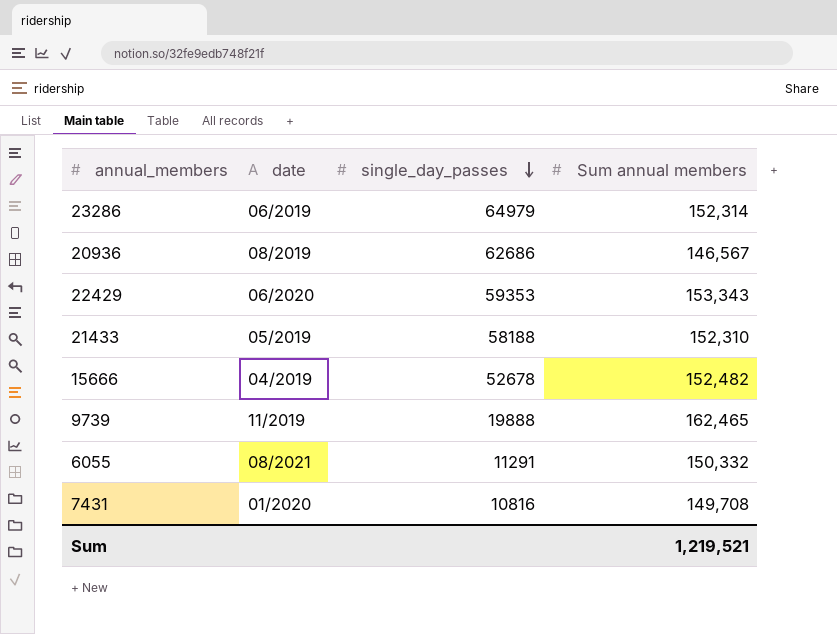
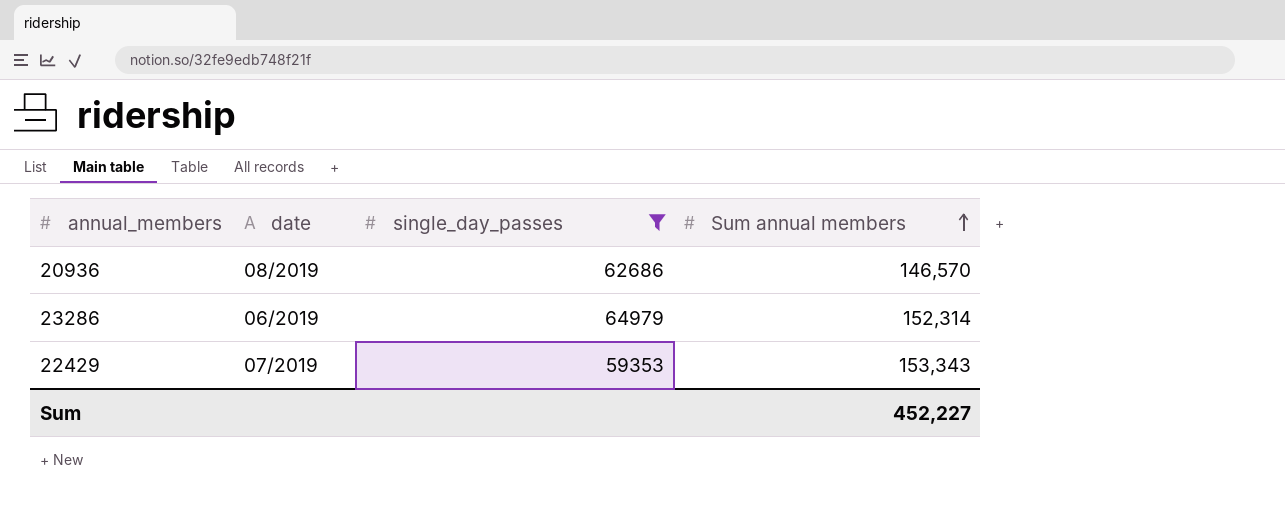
filter: none -> single_day_passes >= 59353
row order: single_day_passes descending -> Sum annual members ascending
20936 | Sum annual members: 146,567 -> 146,570
22429 | date: 06/2020 -> 07/2019
Sum | Sum annual members: 1,219,521 -> 452,227

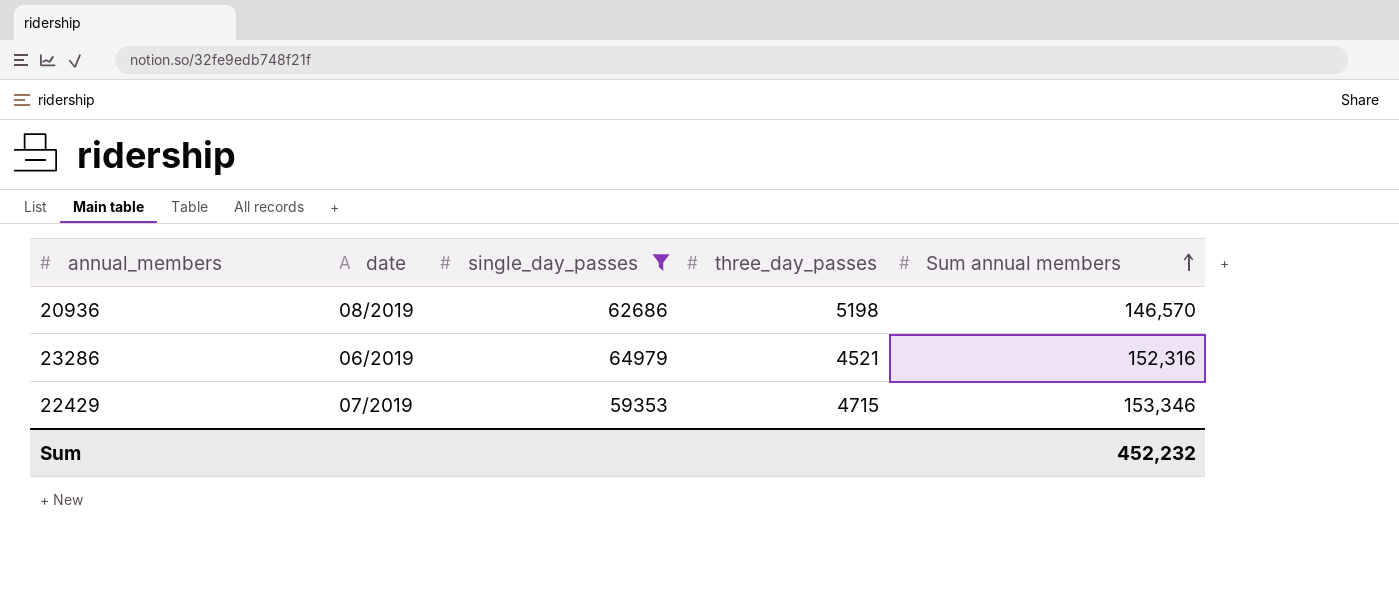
column three_day_passes | position: none -> 4
23286 | Sum annual members: 152,314 -> 152,316
22429 | Sum annual members: 153,343 -> 153,346
Sum | Sum annual members: 452,227 -> 452,232

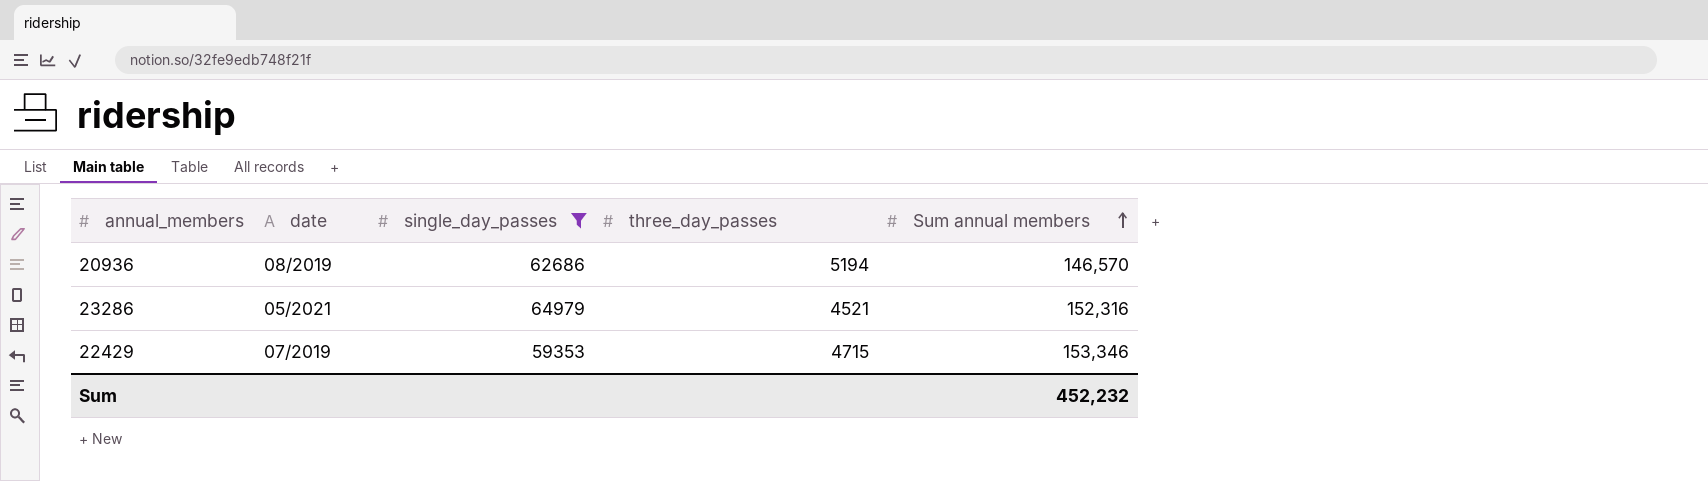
20936 | three_day_passes: 5198 -> 5194
23286 | date: 06/2019 -> 05/2021

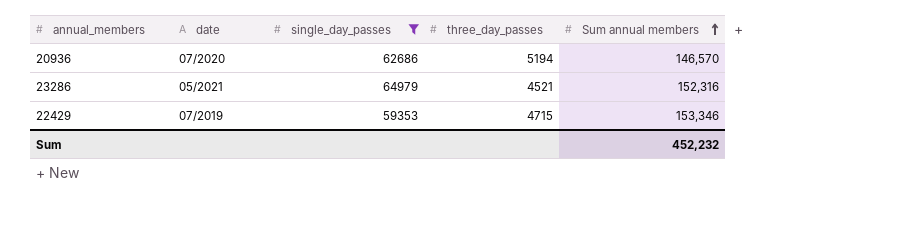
20936 | date: 08/2019 -> 07/2020

